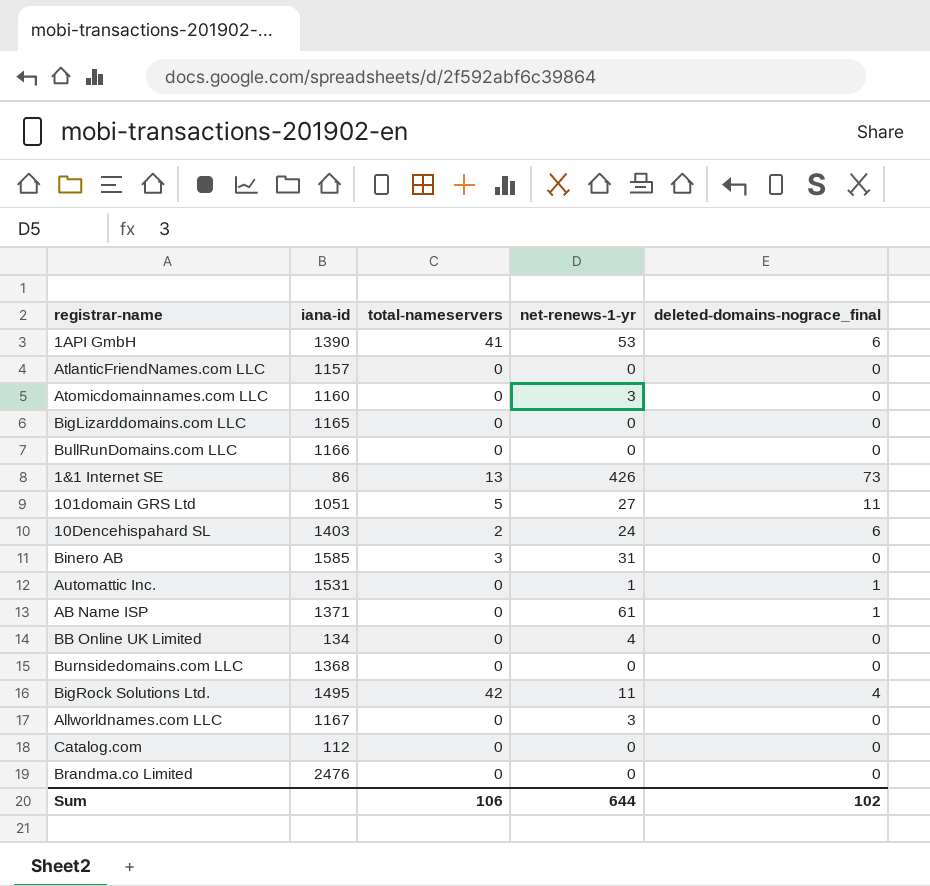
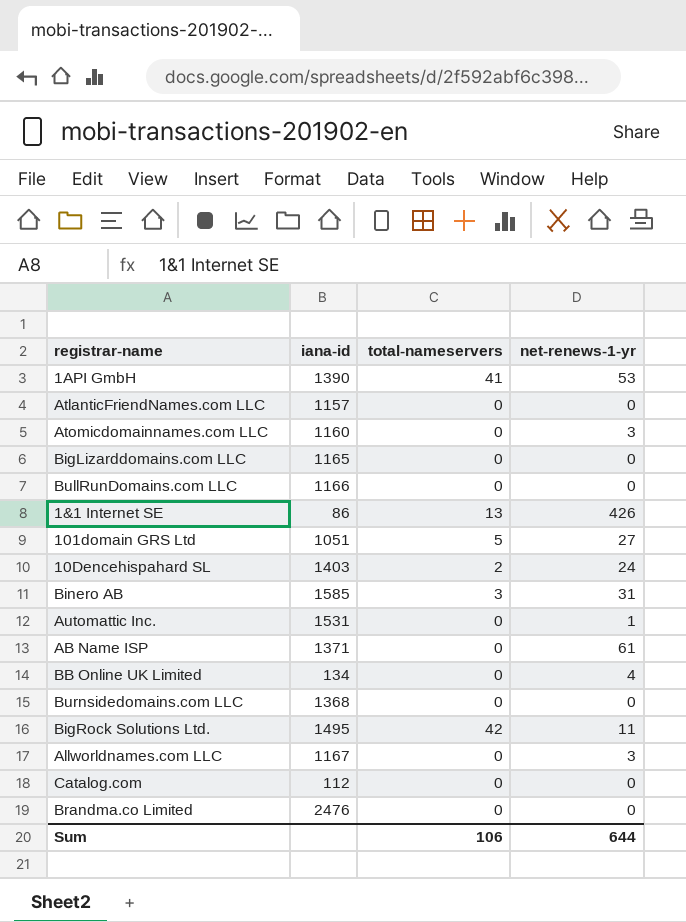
column deleted-domains-nograce_final | position: 5 -> none

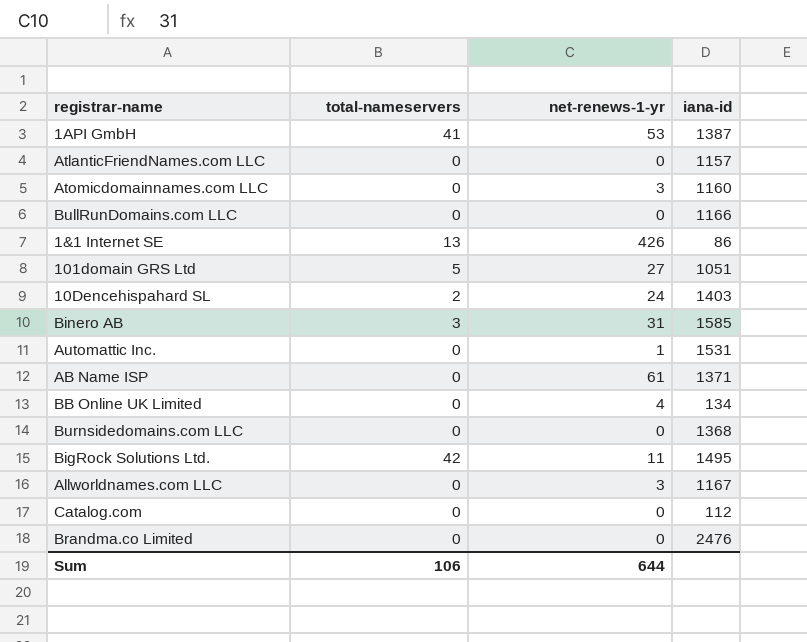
column iana-id | position: 2 -> 4
row BigLizarddomains.com LLC: 1165 | 0 | 0 -> none
1API GmbH | iana-id: 1390 -> 1387

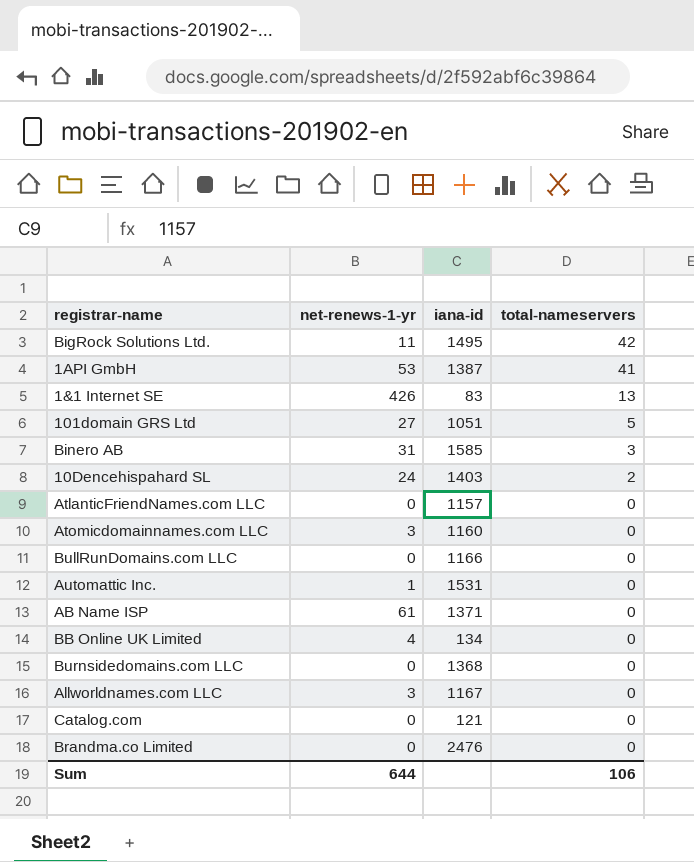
row order: none -> total-nameservers descending
column total-nameservers | position: 2 -> 4
1&1 Internet SE | iana-id: 86 -> 83
Catalog.com | iana-id: 112 -> 121

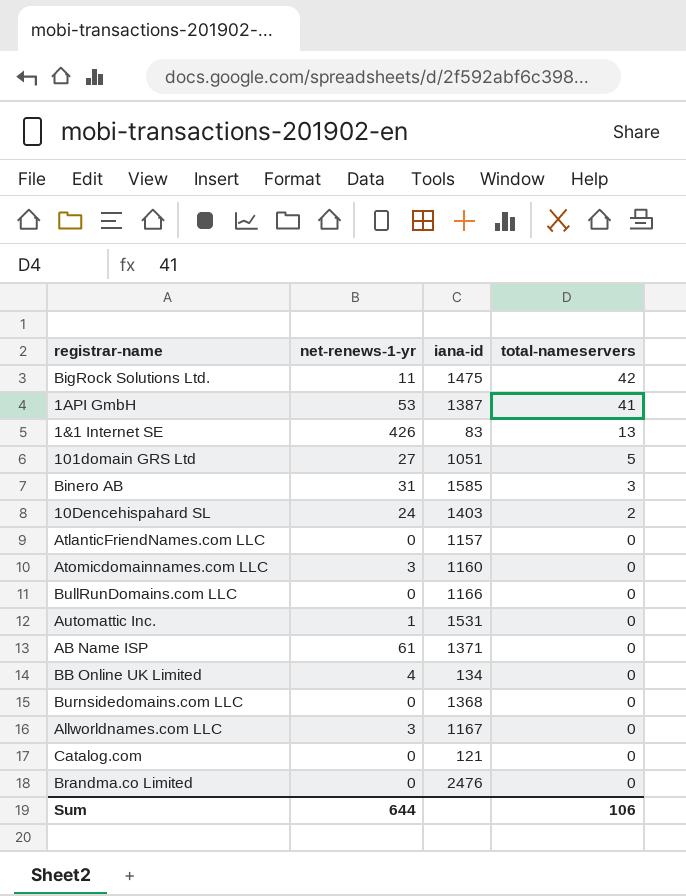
BigRock Solutions Ltd. | iana-id: 1495 -> 1475

